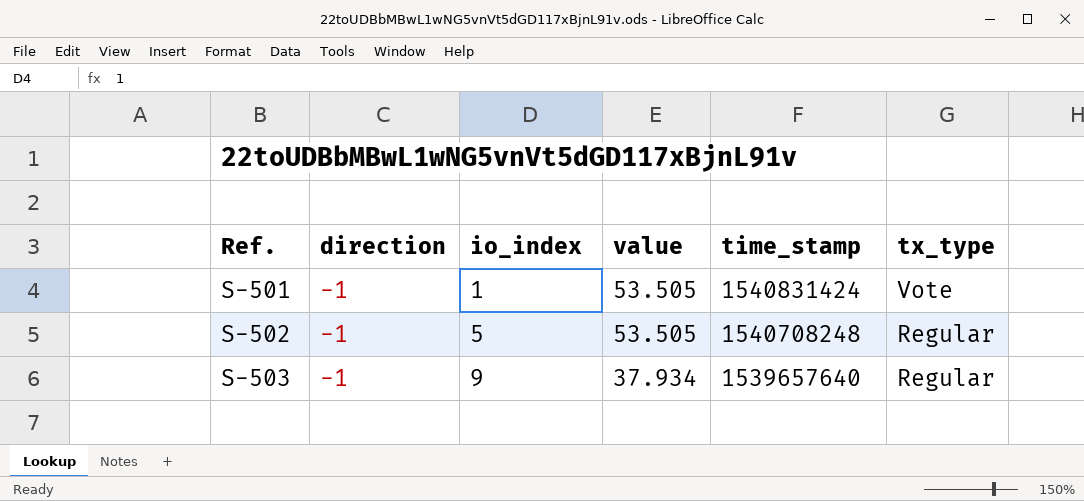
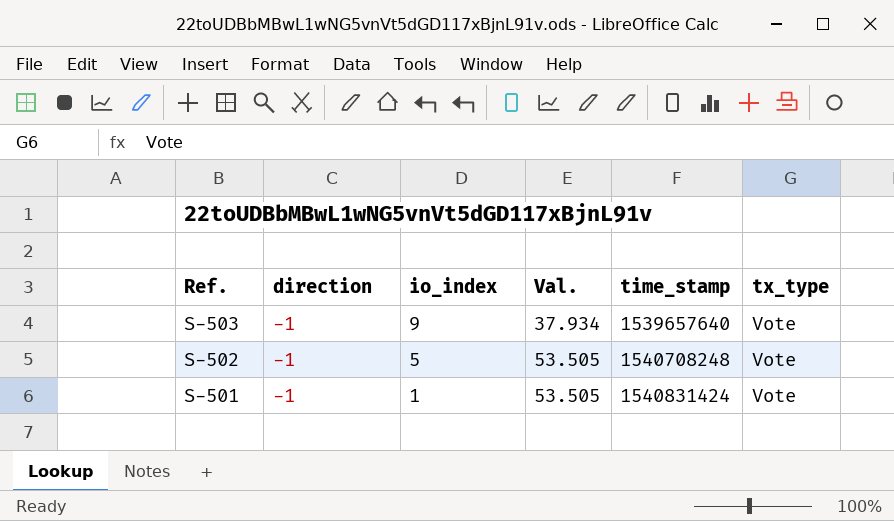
row order: Ref. ascending -> Ref. descending
column name: value -> Val.
S-503 | tx_type: Regular -> Vote
S-502 | tx_type: Regular -> Vote

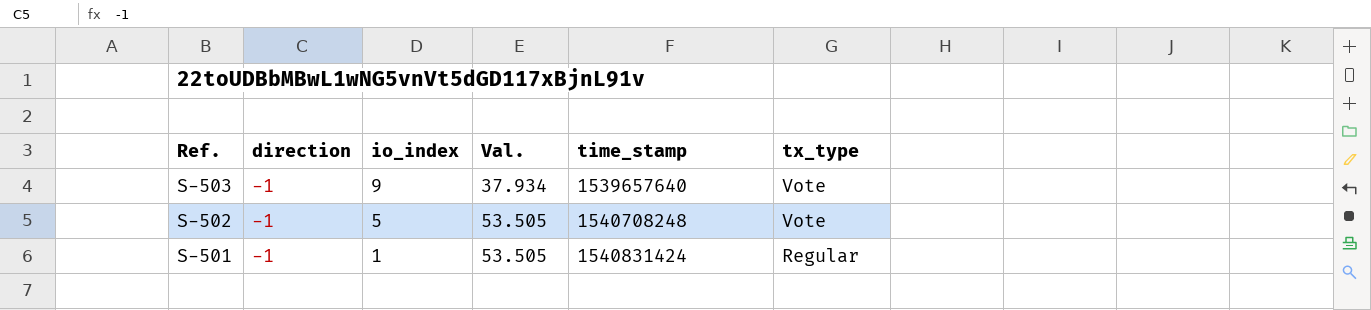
S-501 | tx_type: Vote -> Regular

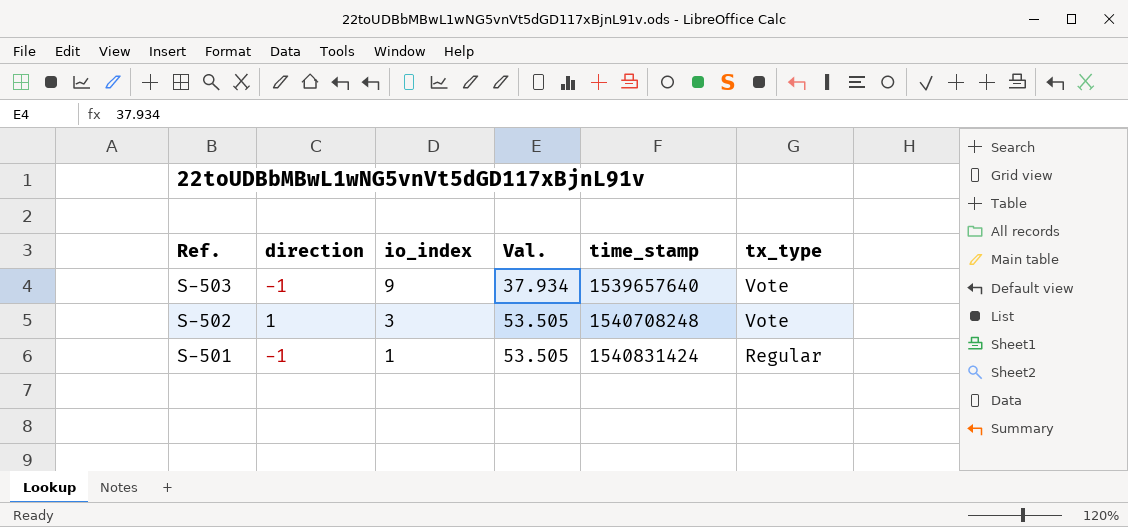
S-502 | direction: -1 -> 1
S-502 | io_index: 5 -> 3

